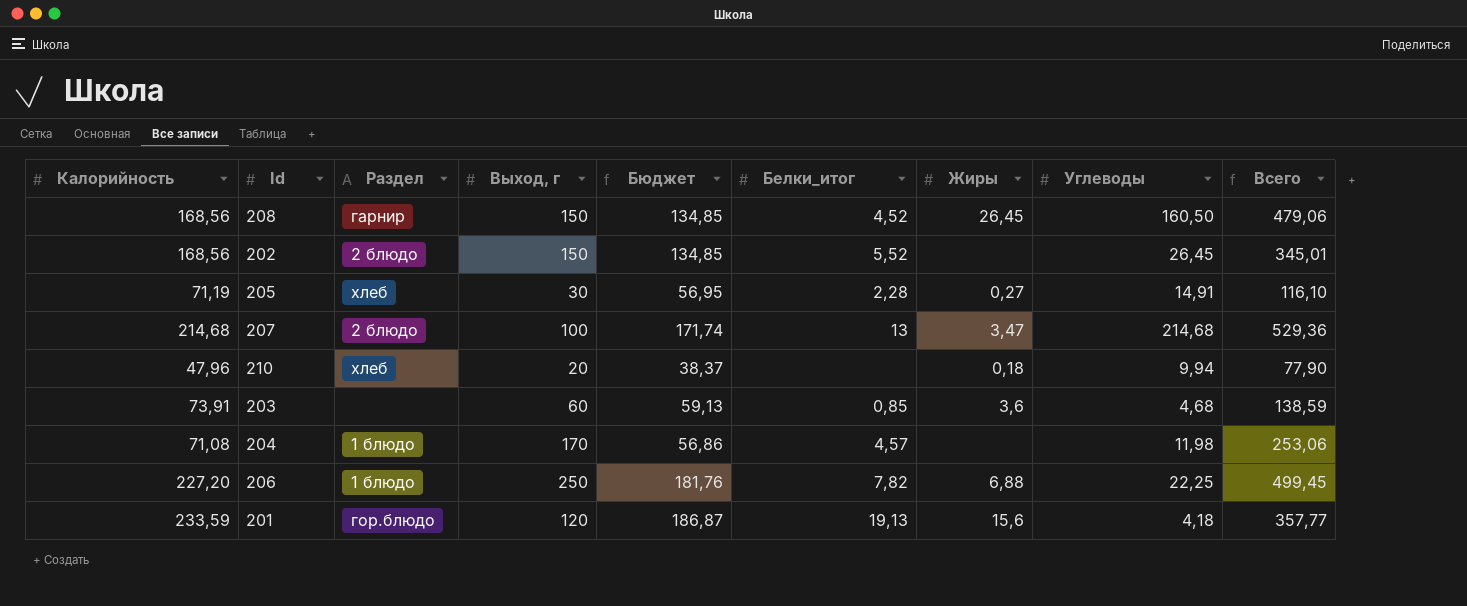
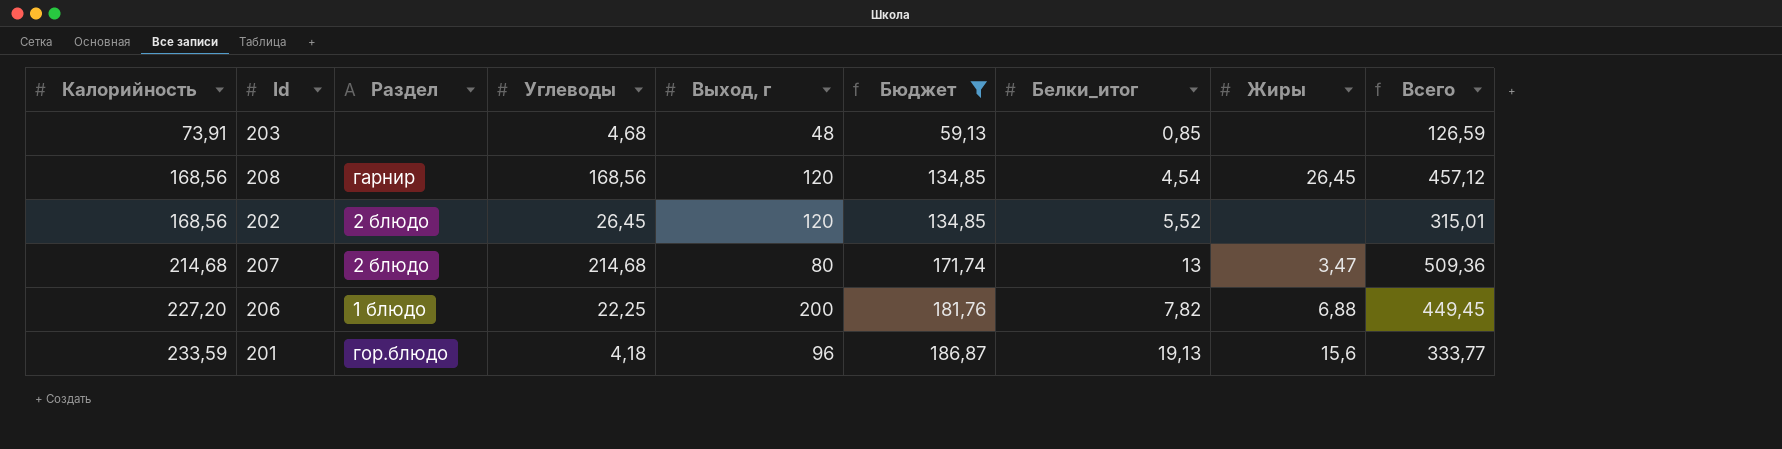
filter: none -> Бюджет >= 59,13
row order: none -> Калорийность ascending
column Углеводы | position: 8 -> 4
203 | Выход, г: 60 -> 48
203 | Жиры: 3,6 -> none
203 | Всего: 138,59 -> 126,59
208 | Углеводы: 160,50 -> 168,56
208 | Выход, г: 150 -> 120
208 | Белки_итог: 4,52 -> 4,54
208 | Всего: 479,06 -> 457,12
202 | Выход, г: 150 -> 120
202 | Всего: 345,01 -> 315,01
207 | Выход, г: 100 -> 80
207 | Всего: 529,36 -> 509,36
206 | Выход, г: 250 -> 200
206 | Всего: 499,45 -> 449,45
201 | Выход, г: 120 -> 96
201 | Всего: 357,77 -> 333,77

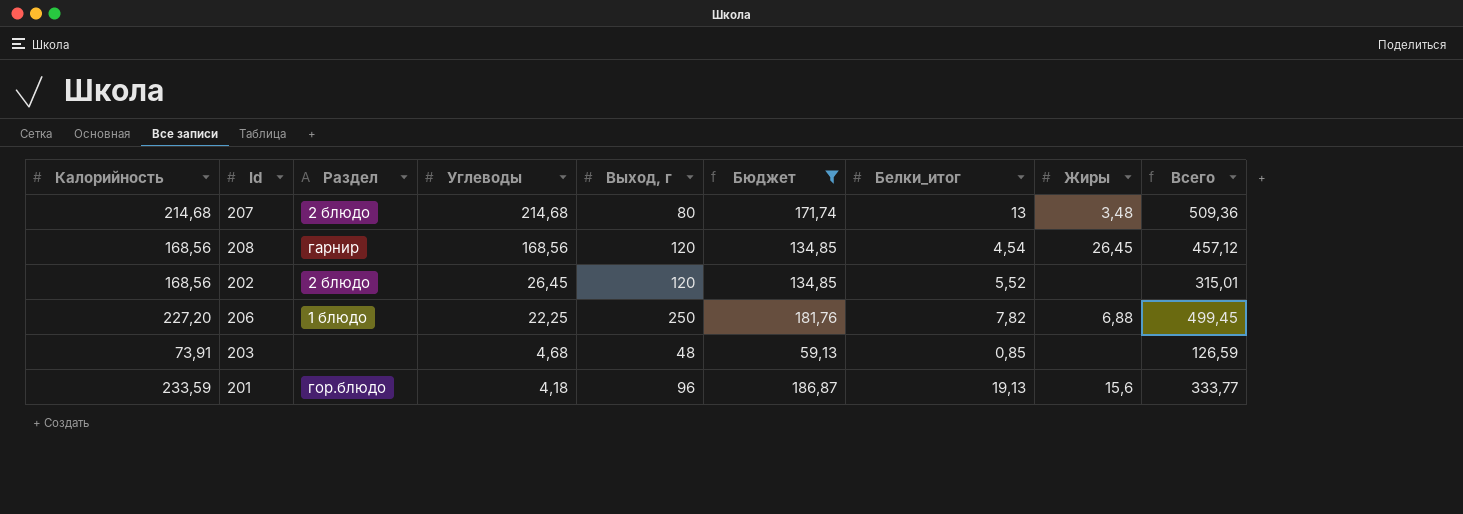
row order: Калорийность ascending -> Углеводы descending
207 | Жиры: 3,47 -> 3,48
206 | Выход, г: 200 -> 250
206 | Всего: 449,45 -> 499,45

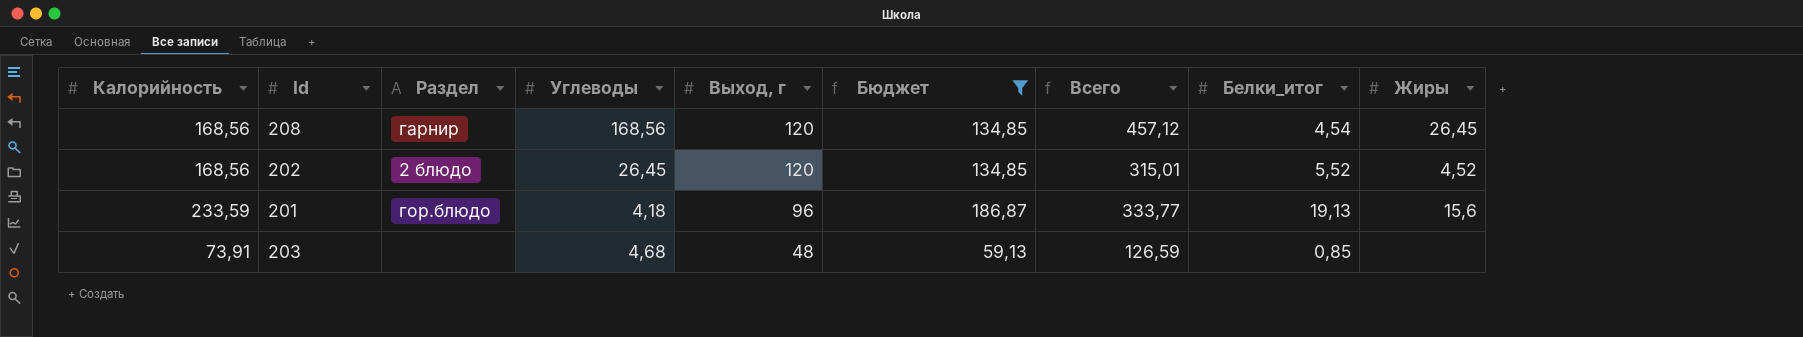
row order: Углеводы descending -> Выход, г descending
column Всего | position: 9 -> 7
row 207: 214,68 | 2 блюдо | 214,68 | 80 | 171,74 | 13 | 3,48 | 509,36 -> none
row 206: 227,20 | 1 блюдо | 22,25 | 250 | 181,76 | 7,82 | 6,88 | 499,45 -> none
202 | Жиры: none -> 4,52

